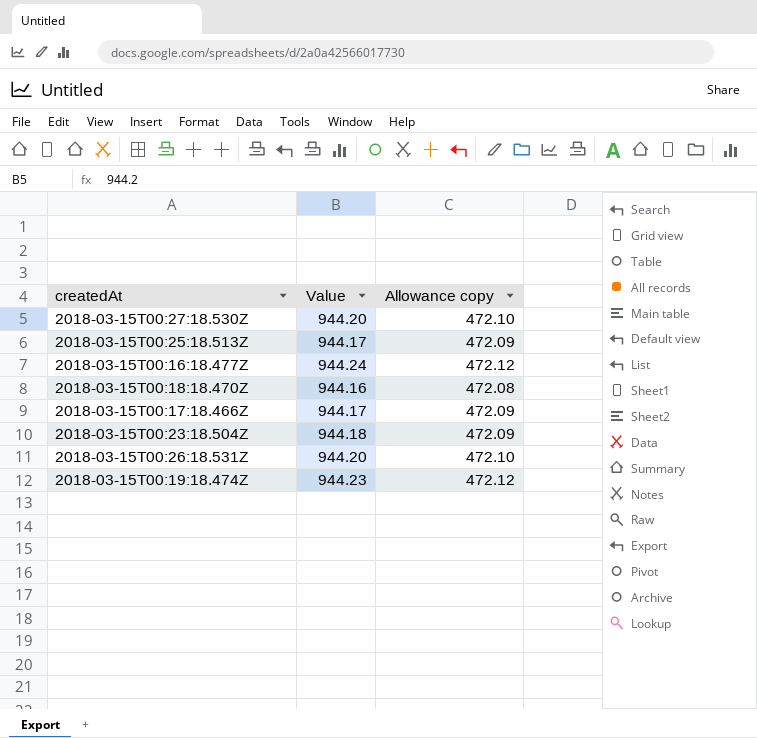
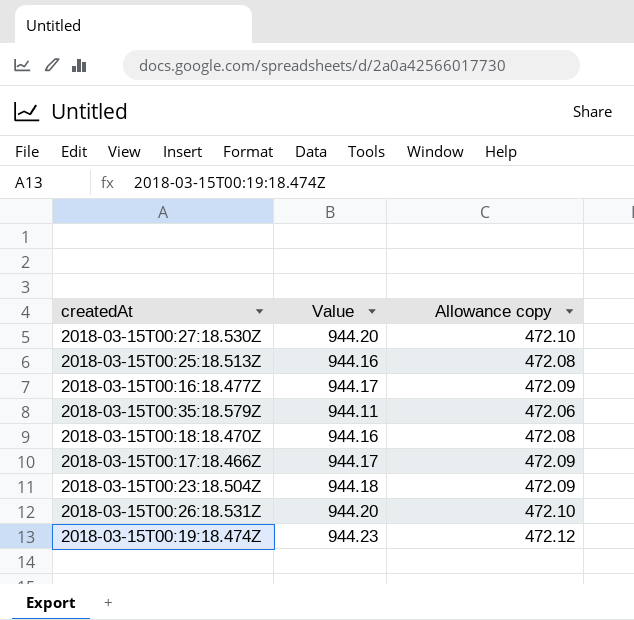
2018-03-15T00:25:18.513Z | Value: 944.17 -> 944.16
2018-03-15T00:25:18.513Z | Allowance copy: 472.09 -> 472.08
2018-03-15T00:16:18.477Z | Value: 944.24 -> 944.17
2018-03-15T00:16:18.477Z | Allowance copy: 472.12 -> 472.09
row 2018-03-15T00:35:18.579Z: none -> 944.11 | 472.06

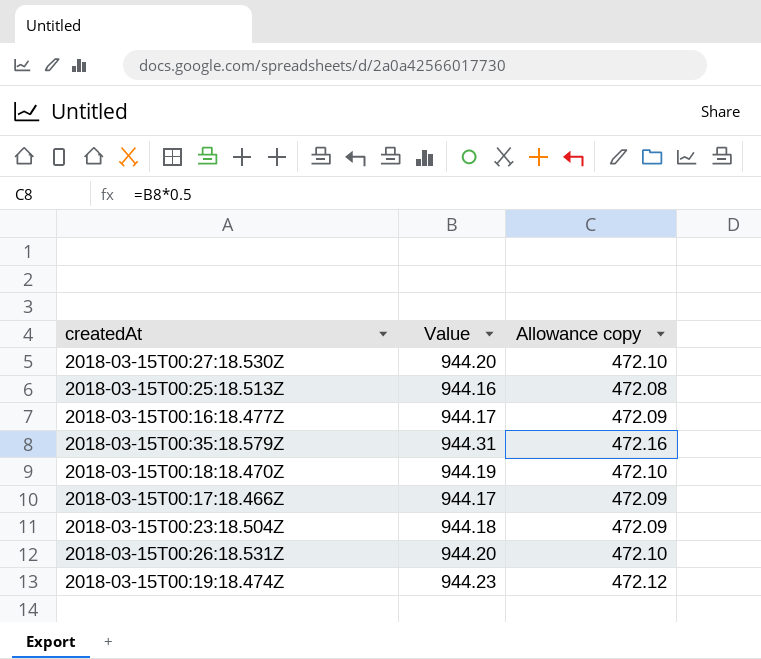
2018-03-15T00:35:18.579Z | Value: 944.11 -> 944.31
2018-03-15T00:35:18.579Z | Allowance copy: 472.06 -> 472.16
2018-03-15T00:18:18.470Z | Value: 944.16 -> 944.19
2018-03-15T00:18:18.470Z | Allowance copy: 472.08 -> 472.10

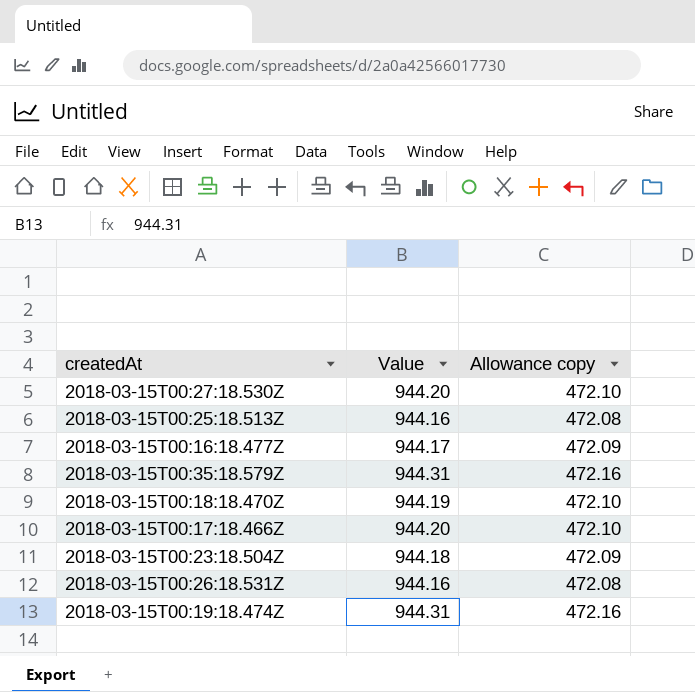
2018-03-15T00:17:18.466Z | Value: 944.17 -> 944.20
2018-03-15T00:17:18.466Z | Allowance copy: 472.09 -> 472.10
2018-03-15T00:26:18.531Z | Value: 944.20 -> 944.16
2018-03-15T00:26:18.531Z | Allowance copy: 472.10 -> 472.08
2018-03-15T00:19:18.474Z | Value: 944.23 -> 944.31
2018-03-15T00:19:18.474Z | Allowance copy: 472.12 -> 472.16

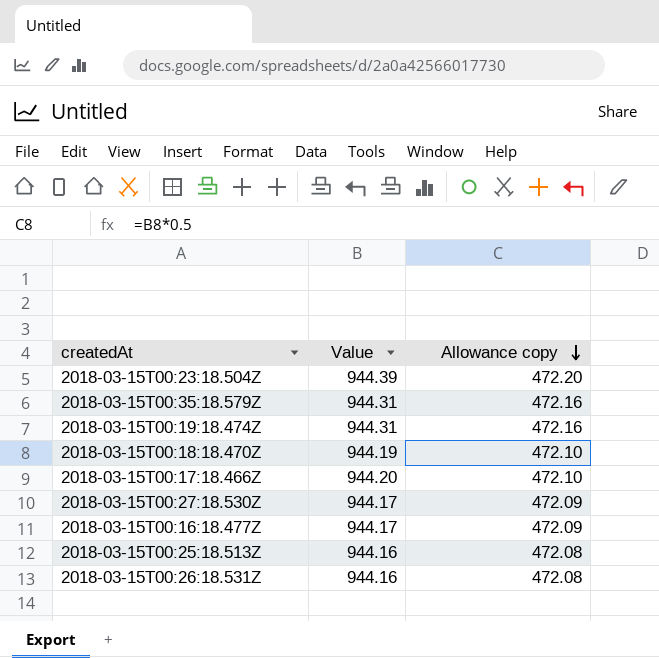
row order: none -> Allowance copy descending
2018-03-15T00:23:18.504Z | Value: 944.18 -> 944.39
2018-03-15T00:23:18.504Z | Allowance copy: 472.09 -> 472.20
2018-03-15T00:27:18.530Z | Value: 944.20 -> 944.17
2018-03-15T00:27:18.530Z | Allowance copy: 472.10 -> 472.09

